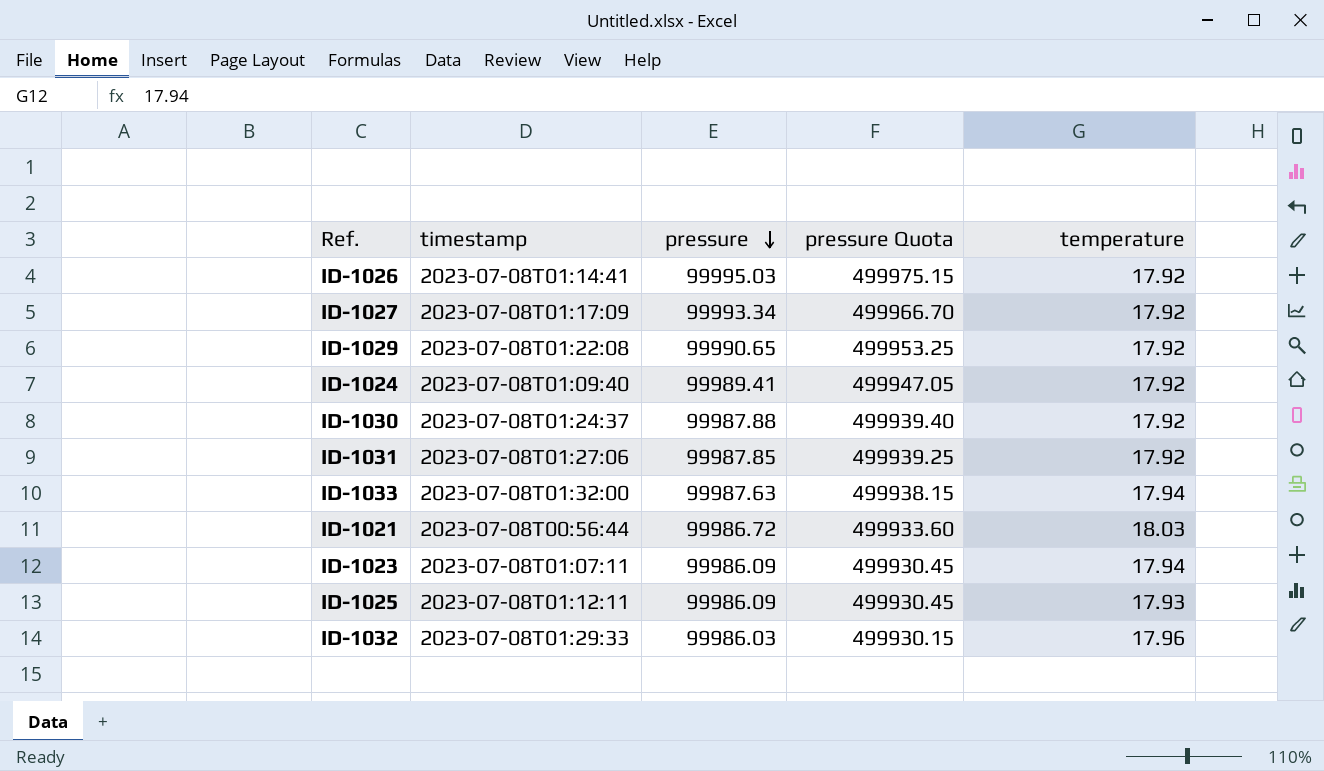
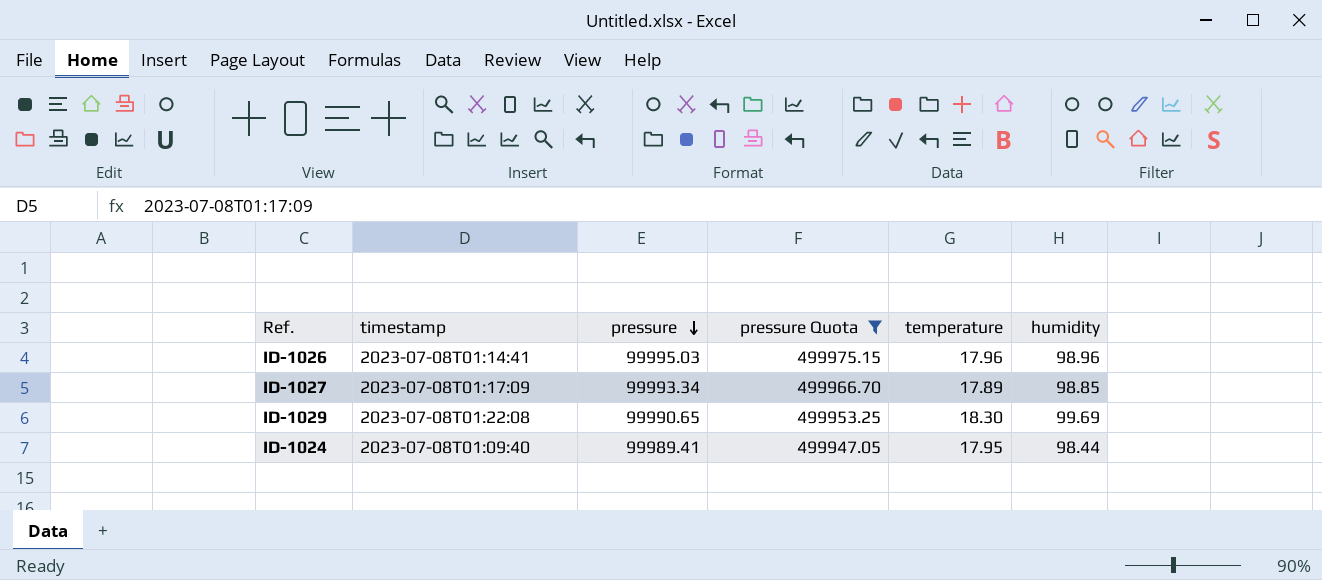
filter: none -> pressure Quota >= 499947.05
column humidity | position: none -> 6
ID-1026 | temperature: 17.92 -> 17.96
ID-1027 | temperature: 17.92 -> 17.89
ID-1029 | temperature: 17.92 -> 18.30
ID-1024 | temperature: 17.92 -> 17.95

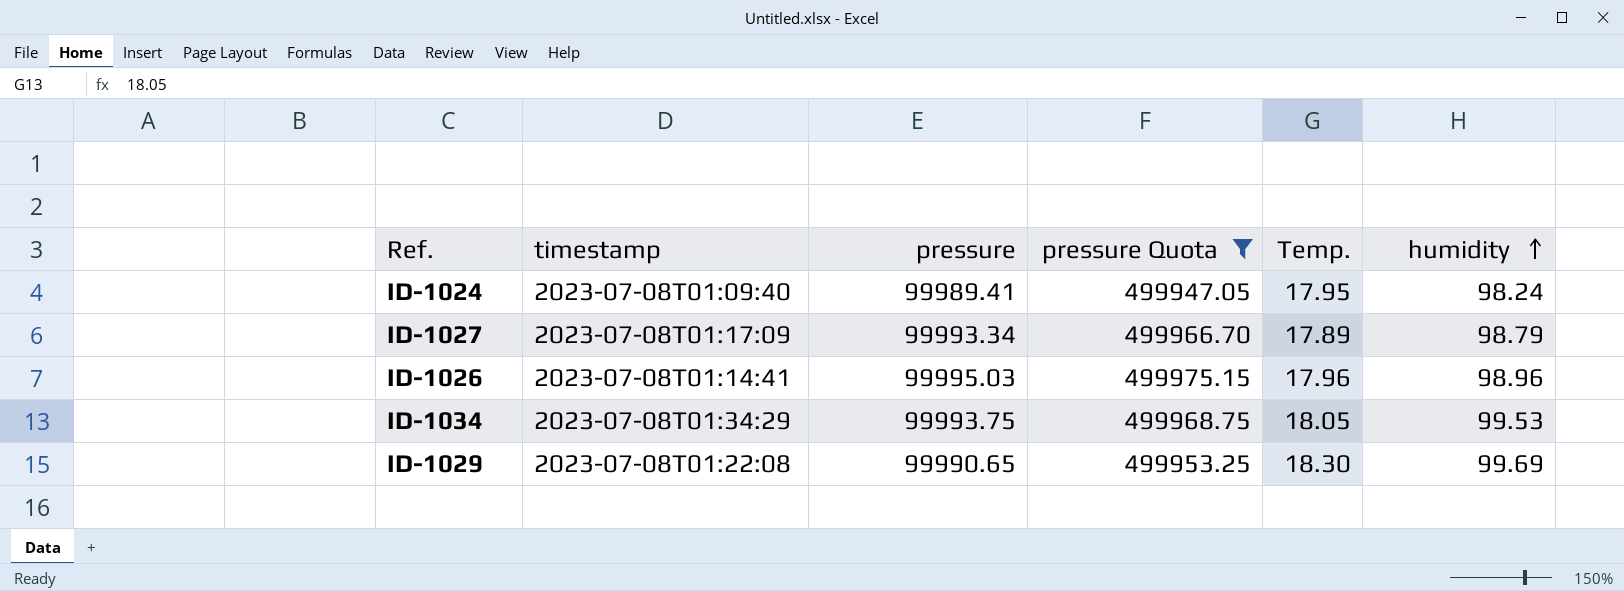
row order: pressure descending -> humidity ascending
column name: temperature -> Temp.
ID-1024 | humidity: 98.44 -> 98.24
ID-1027 | humidity: 98.85 -> 98.79
row ID-1034: none -> 2023-07-08T01:34:29 | 99993.75 | 499968.75 | 18.05 | 99.53

